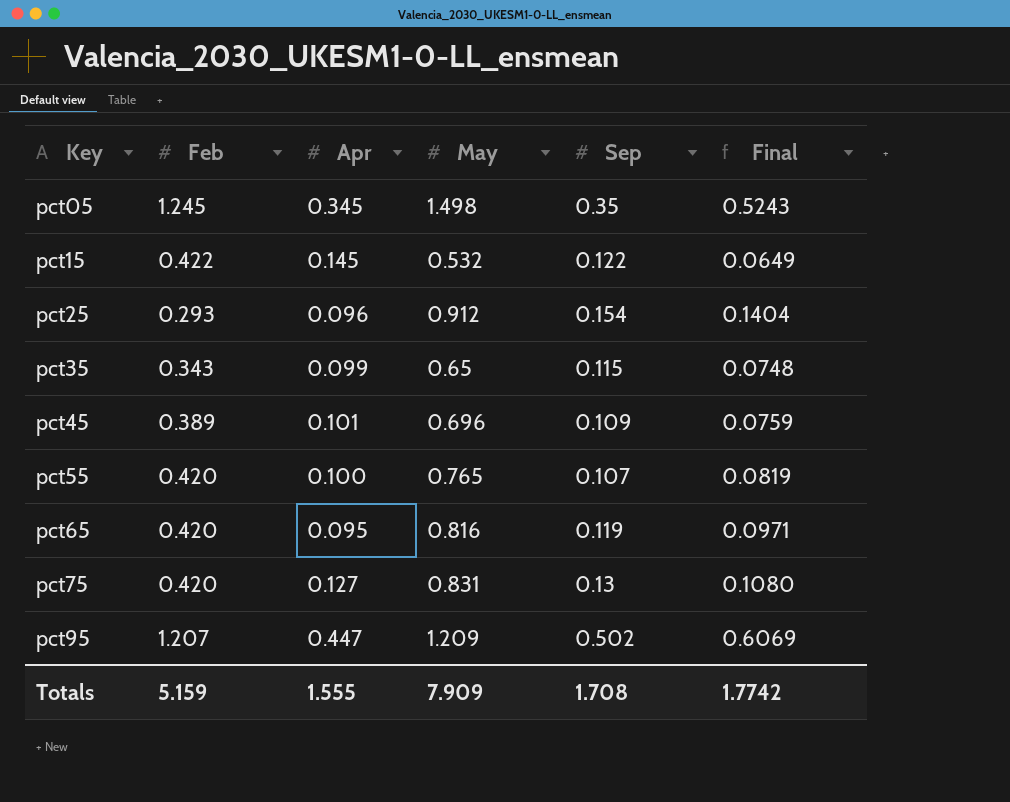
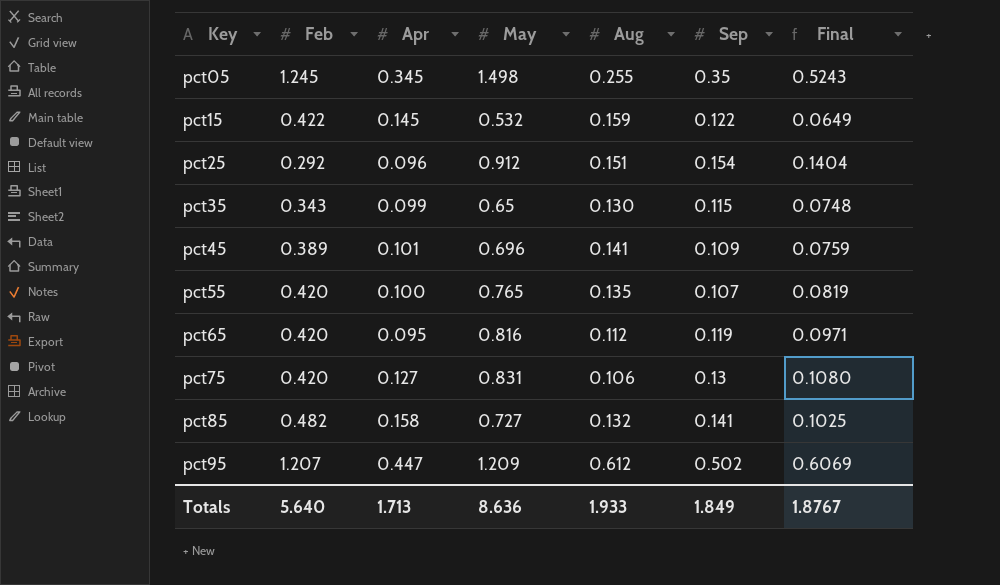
column Aug | position: none -> 5
pct25 | Feb: 0.293 -> 0.292
row pct85: none -> 0.482 | 0.158 | 0.727 | 0.132 | 0.141 | 0.1025
Totals | Feb: 5.159 -> 5.640
Totals | Apr: 1.555 -> 1.713
Totals | May: 7.909 -> 8.636
Totals | Sep: 1.708 -> 1.849
Totals | Final: 1.7742 -> 1.8767

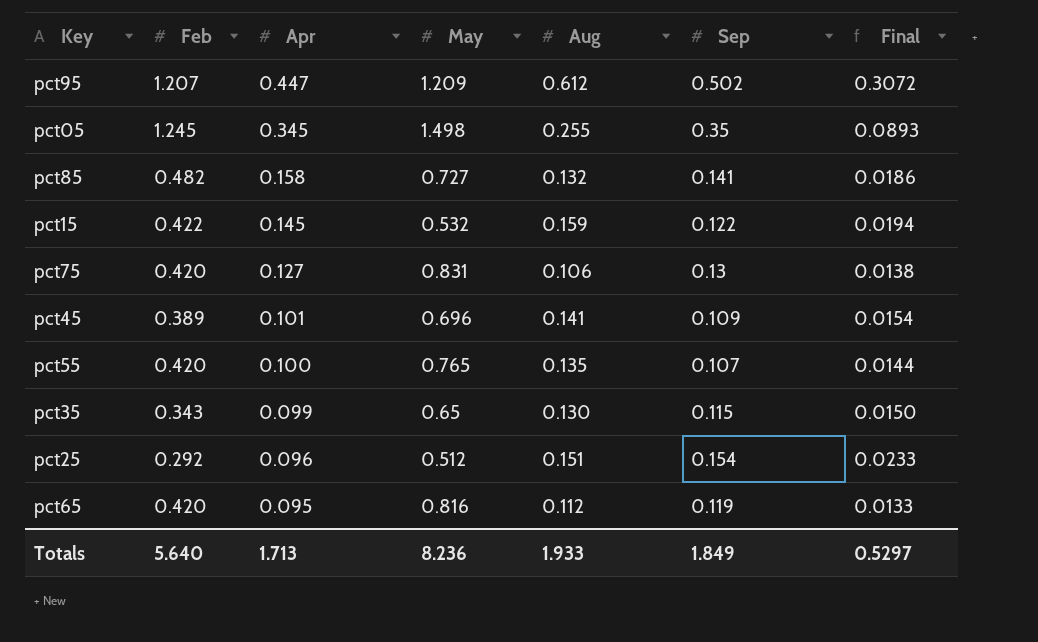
row order: Key ascending -> Apr descending
column Final | formula: [May] * [Sep] -> [Aug] * [Sep]
pct25 | May: 0.912 -> 0.512
Totals | May: 8.636 -> 8.236
Totals | Final: 1.8767 -> 0.5297

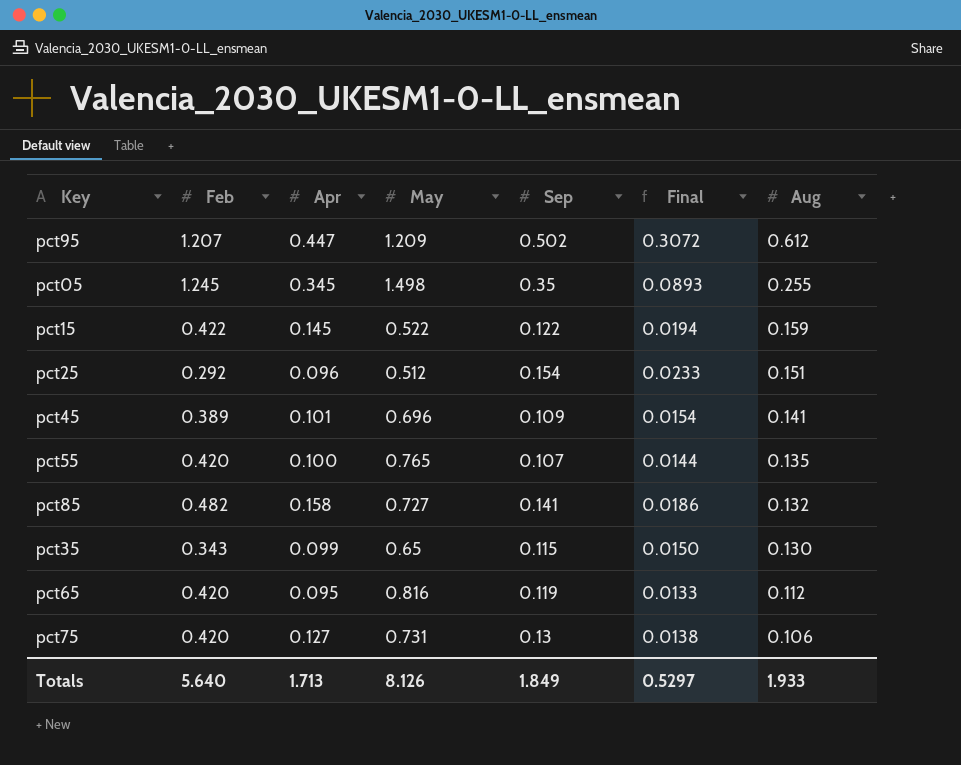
row order: Apr descending -> Aug descending
column Aug | position: 5 -> 7
pct15 | May: 0.532 -> 0.522
pct75 | May: 0.831 -> 0.731
Totals | May: 8.236 -> 8.126

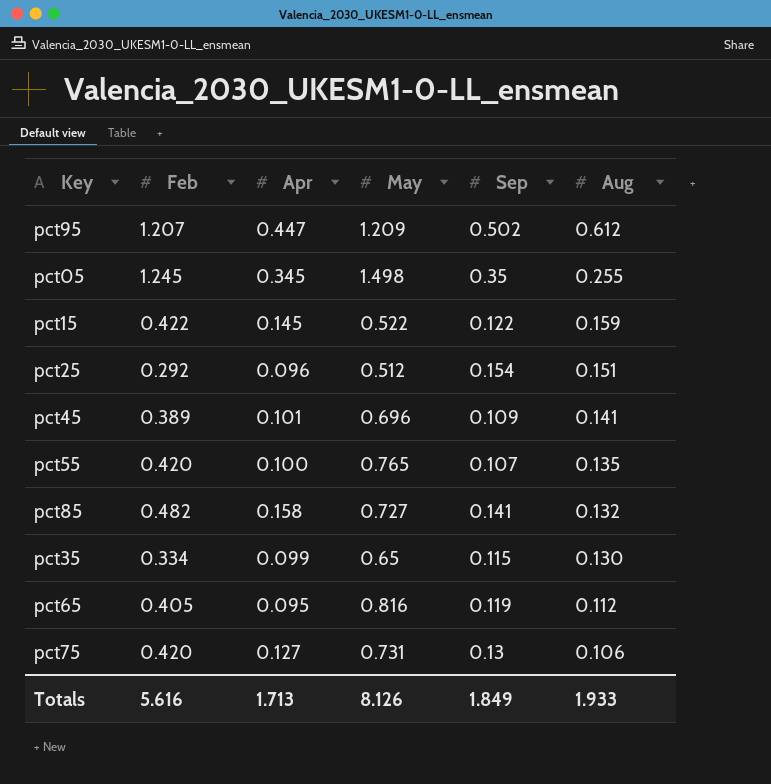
column Final | formula: [Sep] * [Aug] -> none
pct35 | Feb: 0.343 -> 0.334
pct65 | Feb: 0.420 -> 0.405
Totals | Feb: 5.640 -> 5.616

